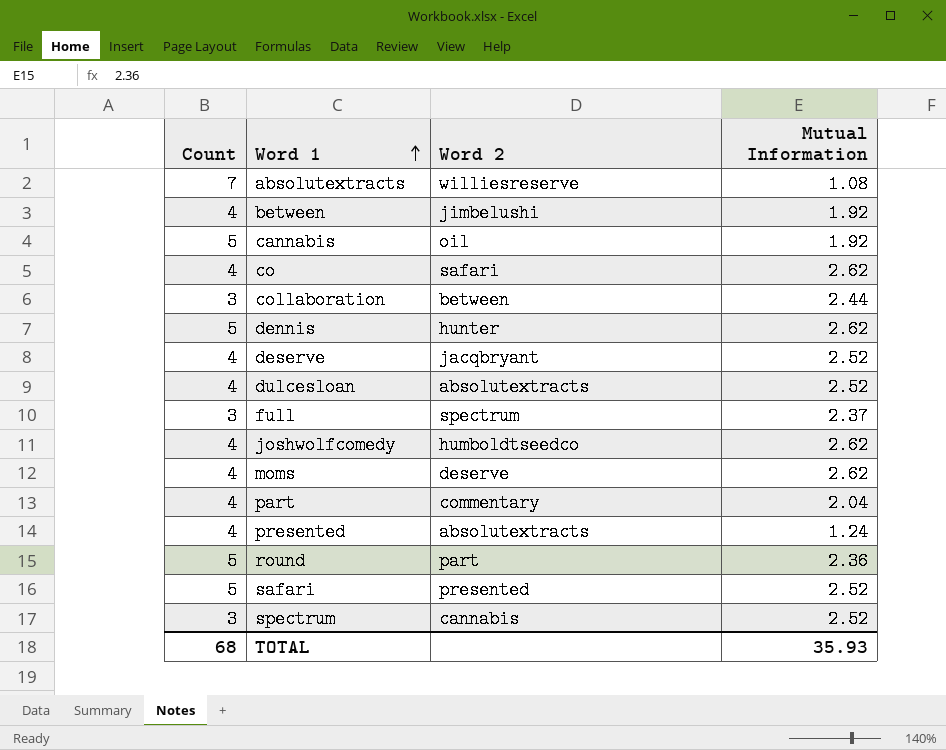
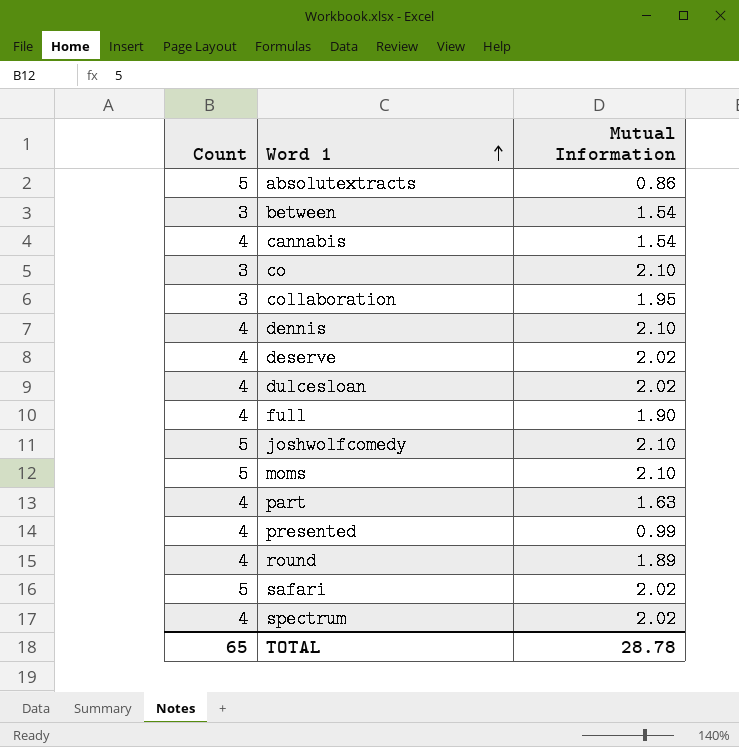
column Word 2 | position: 3 -> none
absolutextracts | Count: 7 -> 5
absolutextracts | Mutual Information: 1.08 -> 0.86
between | Count: 4 -> 3
between | Mutual Information: 1.92 -> 1.54
cannabis | Count: 5 -> 4
cannabis | Mutual Information: 1.92 -> 1.54
co | Count: 4 -> 3
co | Mutual Information: 2.62 -> 2.10
collaboration | Mutual Information: 2.44 -> 1.95
dennis | Count: 5 -> 4
dennis | Mutual Information: 2.62 -> 2.10
deserve | Mutual Information: 2.52 -> 2.02
dulcesloan | Mutual Information: 2.52 -> 2.02
full | Count: 3 -> 4
full | Mutual Information: 2.37 -> 1.90
joshwolfcomedy | Count: 4 -> 5
joshwolfcomedy | Mutual Information: 2.62 -> 2.10
moms | Count: 4 -> 5
moms | Mutual Information: 2.62 -> 2.10
part | Mutual Information: 2.04 -> 1.63
presented | Mutual Information: 1.24 -> 0.99
round | Count: 5 -> 4
round | Mutual Information: 2.36 -> 1.89
safari | Mutual Information: 2.52 -> 2.02
spectrum | Count: 3 -> 4
spectrum | Mutual Information: 2.52 -> 2.02
TOTAL | Count: 68 -> 65
TOTAL | Mutual Information: 35.93 -> 28.78

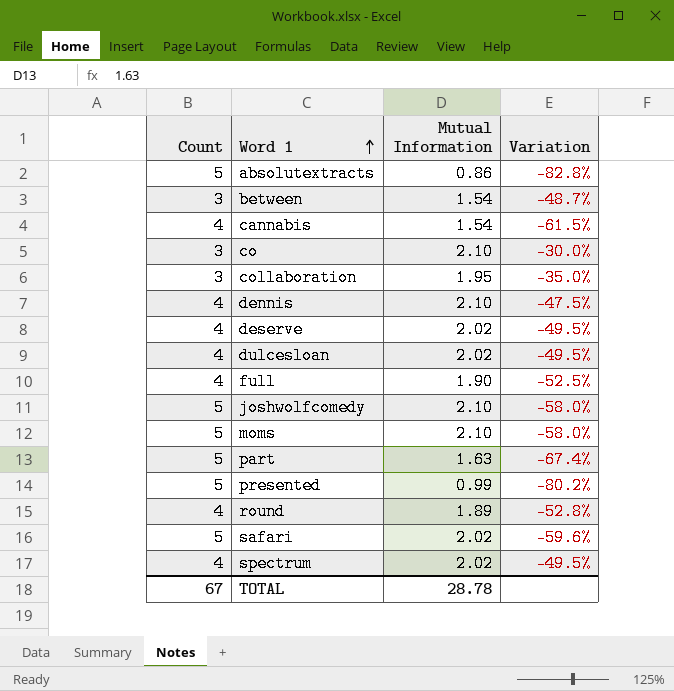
column Variation | formula: none -> ([Mutual Information] - [Count]) / [Count]
part | Count: 4 -> 5
presented | Count: 4 -> 5
TOTAL | Count: 65 -> 67

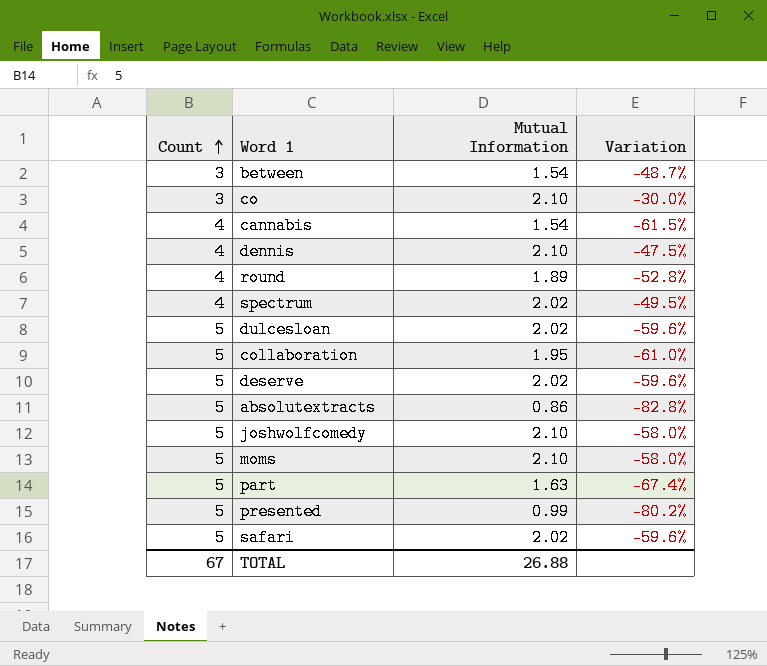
row order: Word 1 ascending -> Count ascending
row full: 4 | 1.90 | -52.5% -> none
dulcesloan | Count: 4 -> 5
dulcesloan | Variation: -49.5% -> -59.6%
collaboration | Count: 3 -> 5
collaboration | Variation: -35.0% -> -61.0%
deserve | Count: 4 -> 5
deserve | Variation: -49.5% -> -59.6%
TOTAL | Mutual Information: 28.78 -> 26.88

